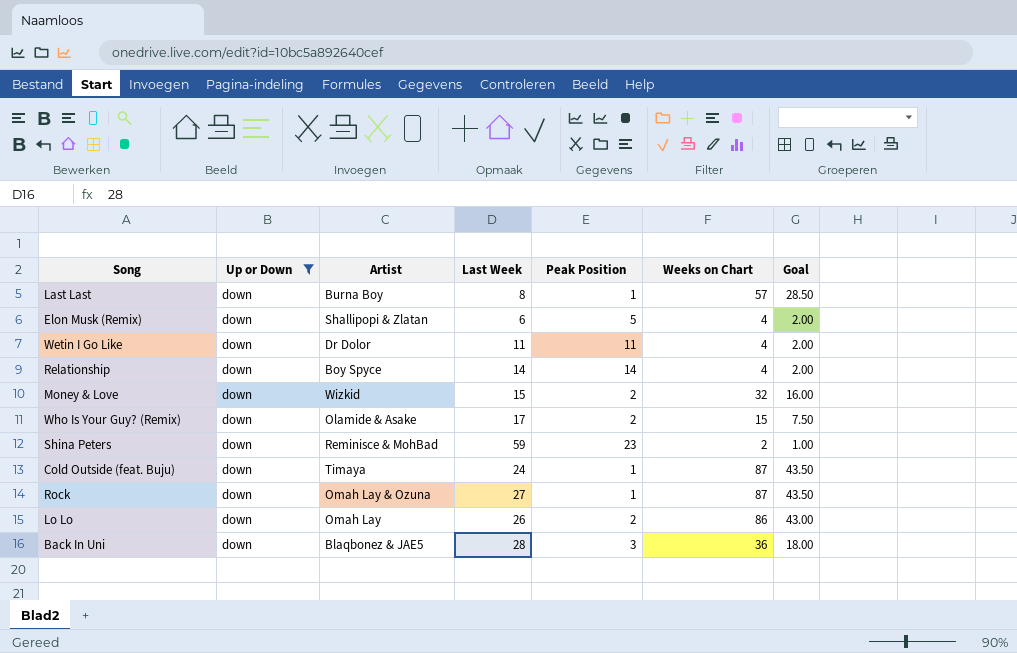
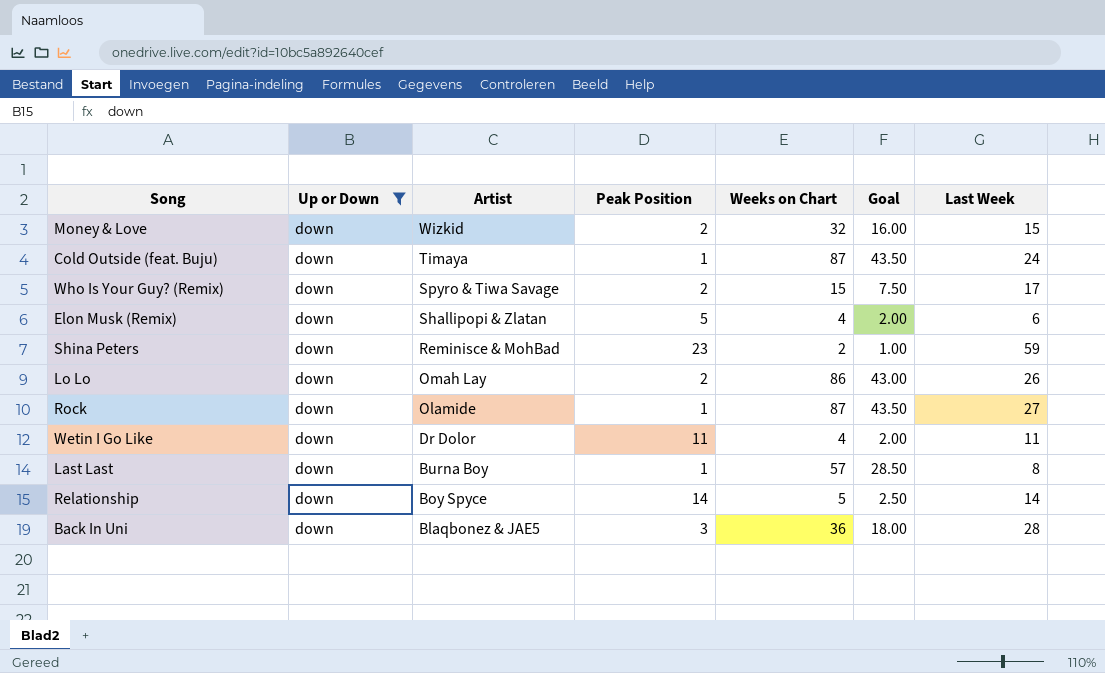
row order: none -> Artist descending
column Last Week | position: 4 -> 7
Who Is Your Guy? (Remix) | Artist: Olamide & Asake -> Spyro & Tiwa Savage
Rock | Artist: Omah Lay & Ozuna -> Olamide
Relationship | Weeks on Chart: 4 -> 5
Relationship | Goal: 2.00 -> 2.50

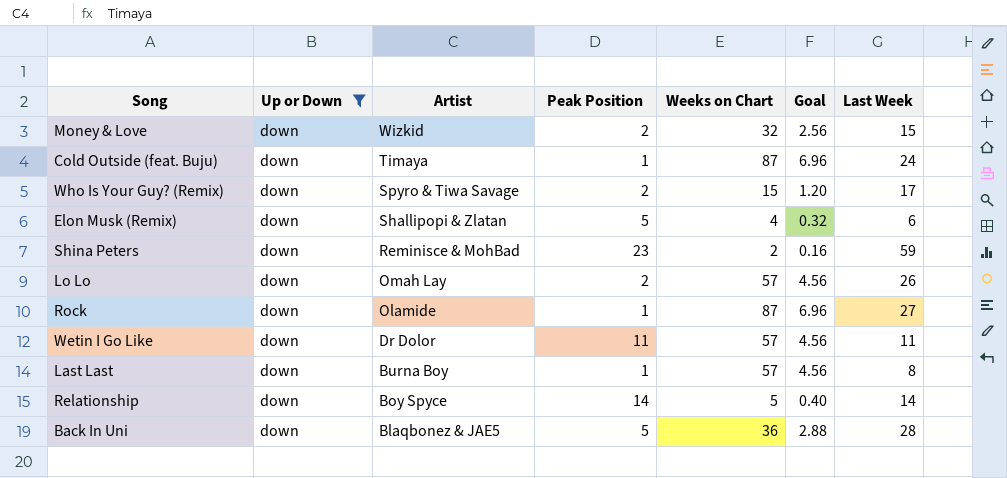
column Goal | formula: [Weeks on Chart] * 0.5 -> [Weeks on Chart] * 0.08
Lo Lo | Weeks on Chart: 86 -> 57
Wetin I Go Like | Weeks on Chart: 4 -> 57
Back In Uni | Peak Position: 3 -> 5

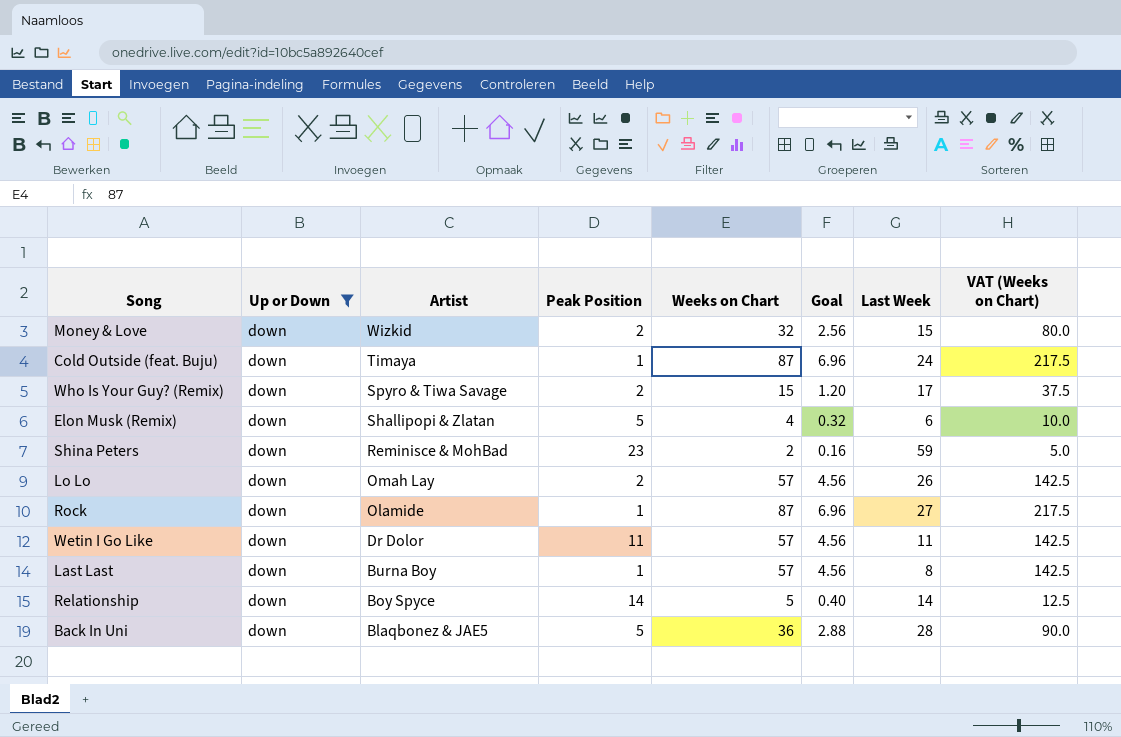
column VAT (Weeks on Chart) | formula: none -> [Weeks on Chart] * 2.5

